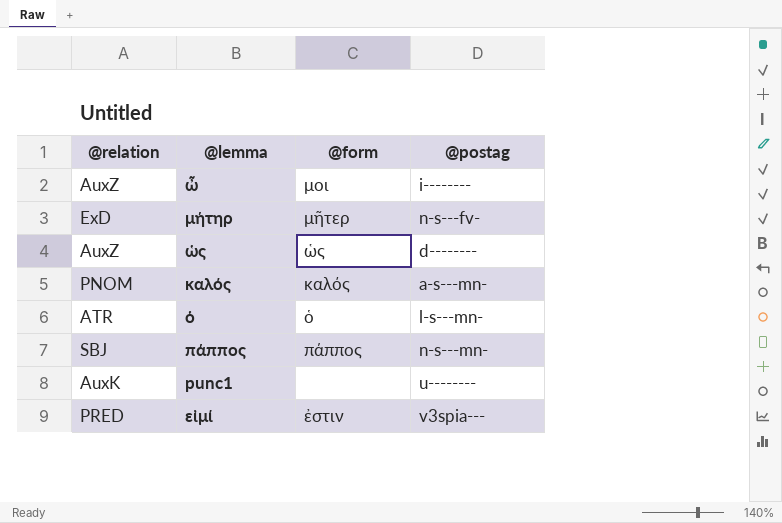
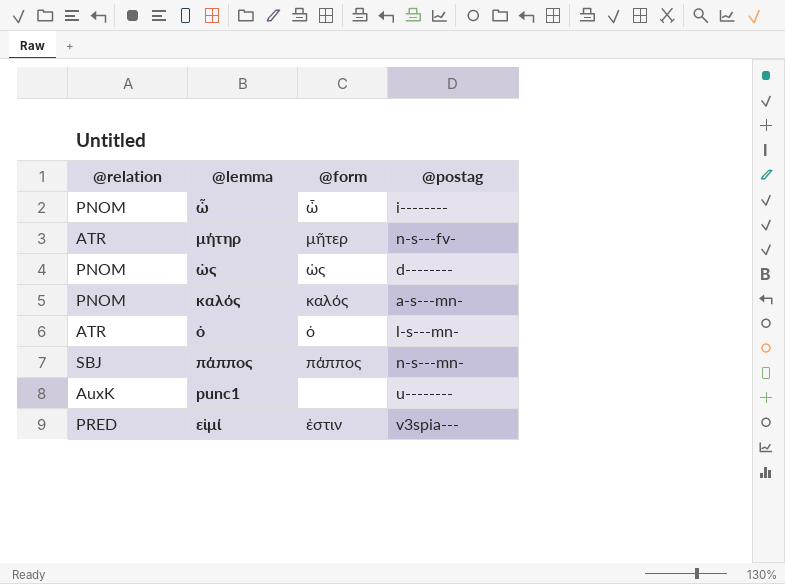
ὦ | @relation: AuxZ -> PNOM
ὦ | @form: μοι -> ὦ
μήτηρ | @relation: ExD -> ATR
ὡς | @relation: AuxZ -> PNOM

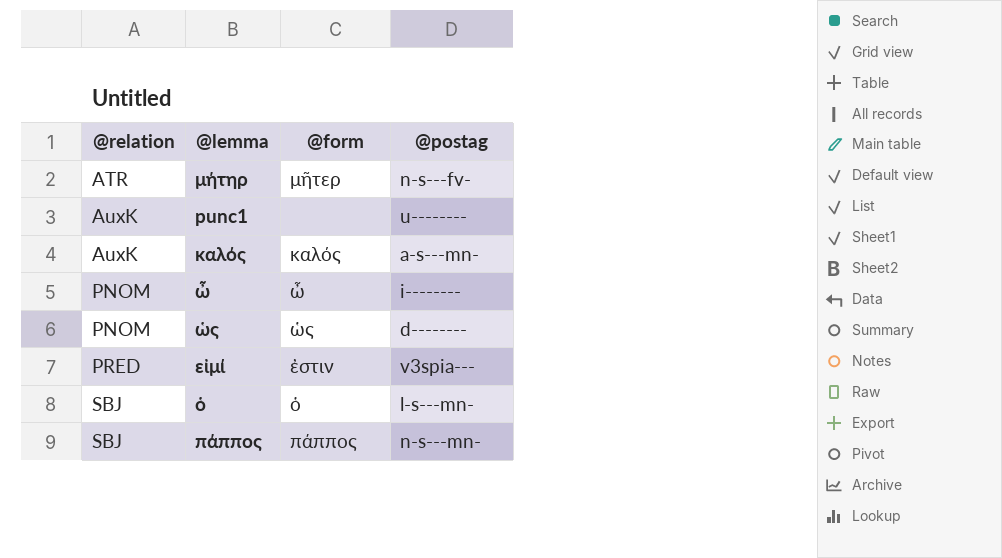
row order: none -> @relation ascending
καλός | @relation: PNOM -> AuxK
ὁ | @relation: ATR -> SBJ

